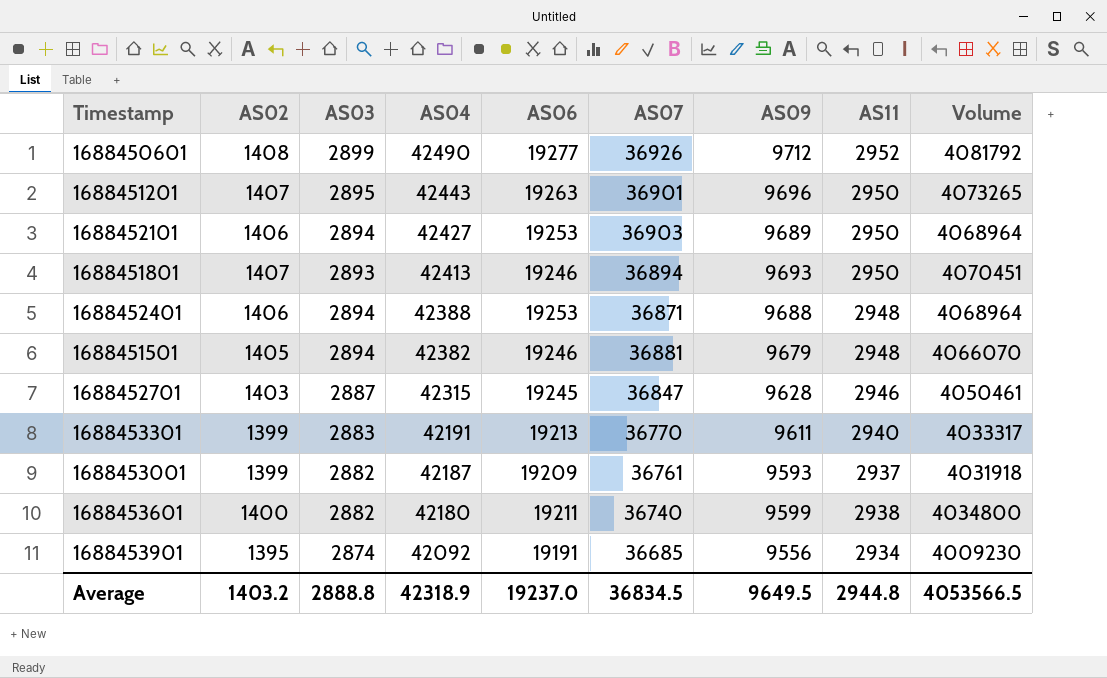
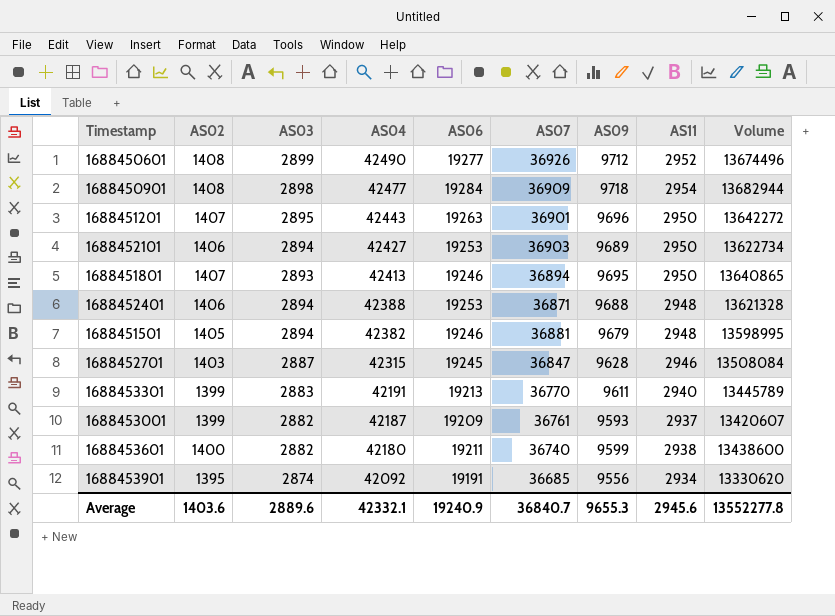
column Volume | formula: [AS02] * [AS03] -> [AS02] * [AS09]
row 1688450901: none -> 1408 | 2898 | 42477 | 19284 | 36909 | 9718 | 2954 | 13682944
1688451801 | AS09: 9693 -> 9695
Average | AS02: 1403.2 -> 1403.6
Average | AS03: 2888.8 -> 2889.6
Average | AS04: 42318.9 -> 42332.1
Average | AS06: 19237.0 -> 19240.9
Average | AS07: 36834.5 -> 36840.7
Average | AS09: 9649.5 -> 9655.3
Average | AS11: 2944.8 -> 2945.6
Average | Volume: 4053566.5 -> 13552277.8

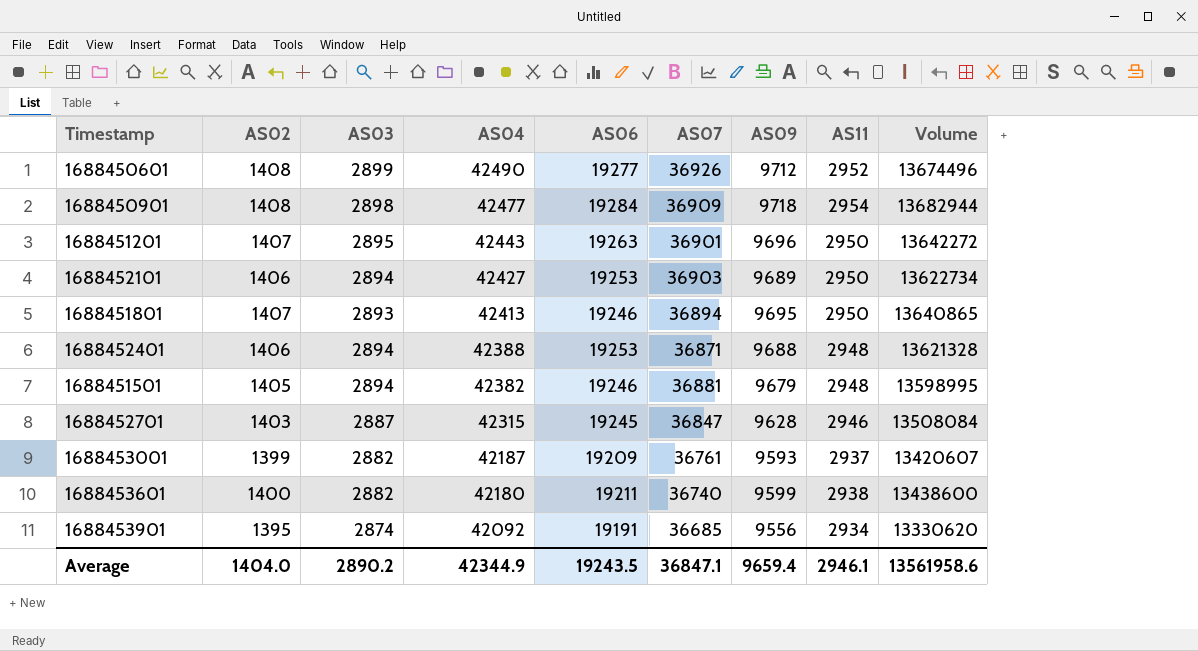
row 1688453301: 1399 | 2883 | 42191 | 19213 | 36770 | 9611 | 2940 | 13445789 -> none
Average | AS02: 1403.6 -> 1404.0
Average | AS03: 2889.6 -> 2890.2
Average | AS04: 42332.1 -> 42344.9
Average | AS06: 19240.9 -> 19243.5
Average | AS07: 36840.7 -> 36847.1
Average | AS09: 9655.3 -> 9659.4
Average | AS11: 2945.6 -> 2946.1
Average | Volume: 13552277.8 -> 13561958.6

